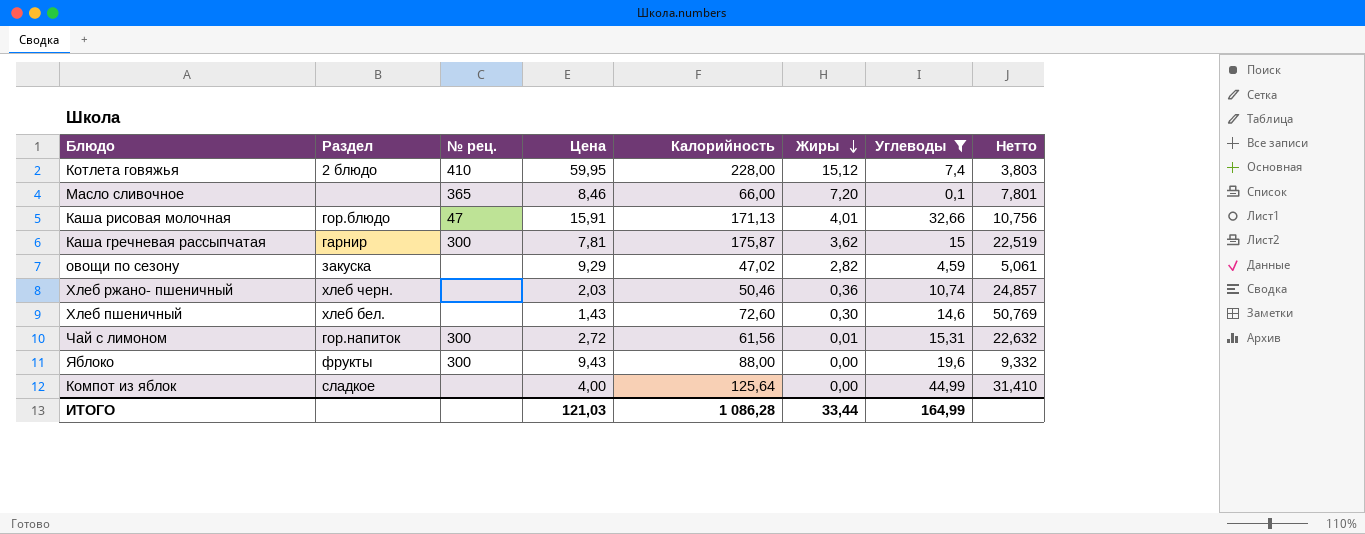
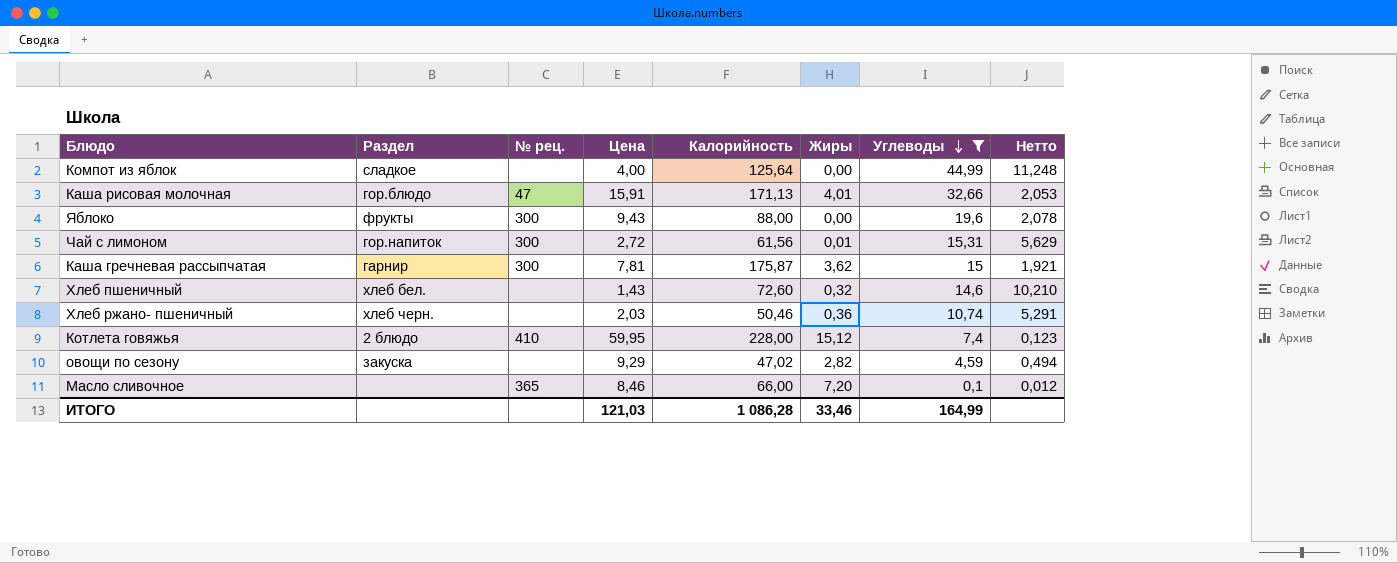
row order: Жиры descending -> Углеводы descending
column Нетто | formula: [Калорийность] / [Цена] -> [Углеводы] / [Цена]
Хлеб пшеничный | Жиры: 0,30 -> 0,32
ИТОГО | Жиры: 33,44 -> 33,46

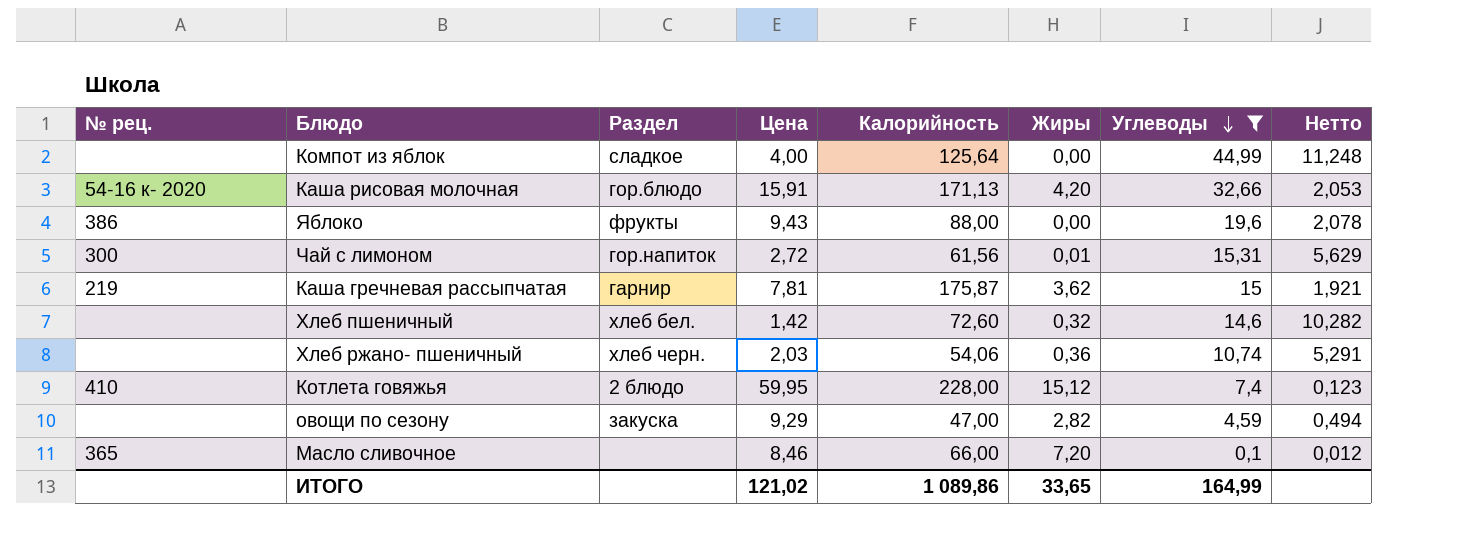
column № рец. | position: 3 -> 1
Каша рисовая молочная | № рец.: 47 -> 54-16 к- 2020
Каша рисовая молочная | Жиры: 4,01 -> 4,20
Яблоко | № рец.: 300 -> 386
Каша гречневая рассыпчатая | № рец.: 300 -> 219
Хлеб пшеничный | Цена: 1,43 -> 1,42
Хлеб пшеничный | Нетто: 10,210 -> 10,282
Хлеб ржано- пшеничный | Калорийность: 50,46 -> 54,06
овощи по сезону | Калорийность: 47,02 -> 47,00
ИТОГО | Цена: 121,03 -> 121,02
ИТОГО | Калорийность: 1 086,28 -> 1 089,86
ИТОГО | Жиры: 33,46 -> 33,65

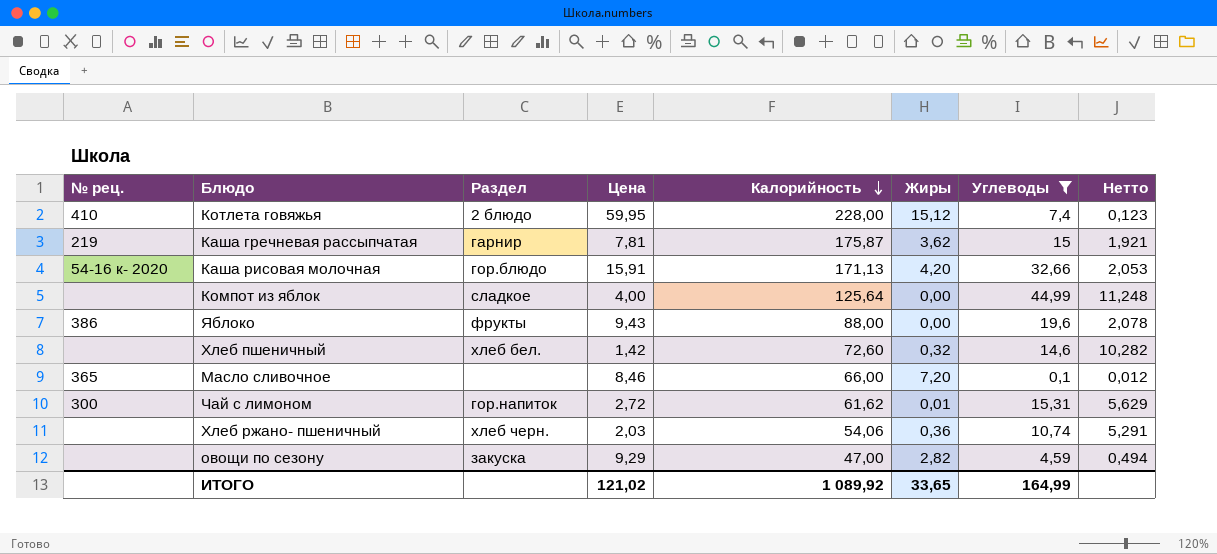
row order: Углеводы descending -> Калорийность descending
Чай с лимоном | Калорийность: 61,56 -> 61,62
ИТОГО | Калорийность: 1 089,86 -> 1 089,92

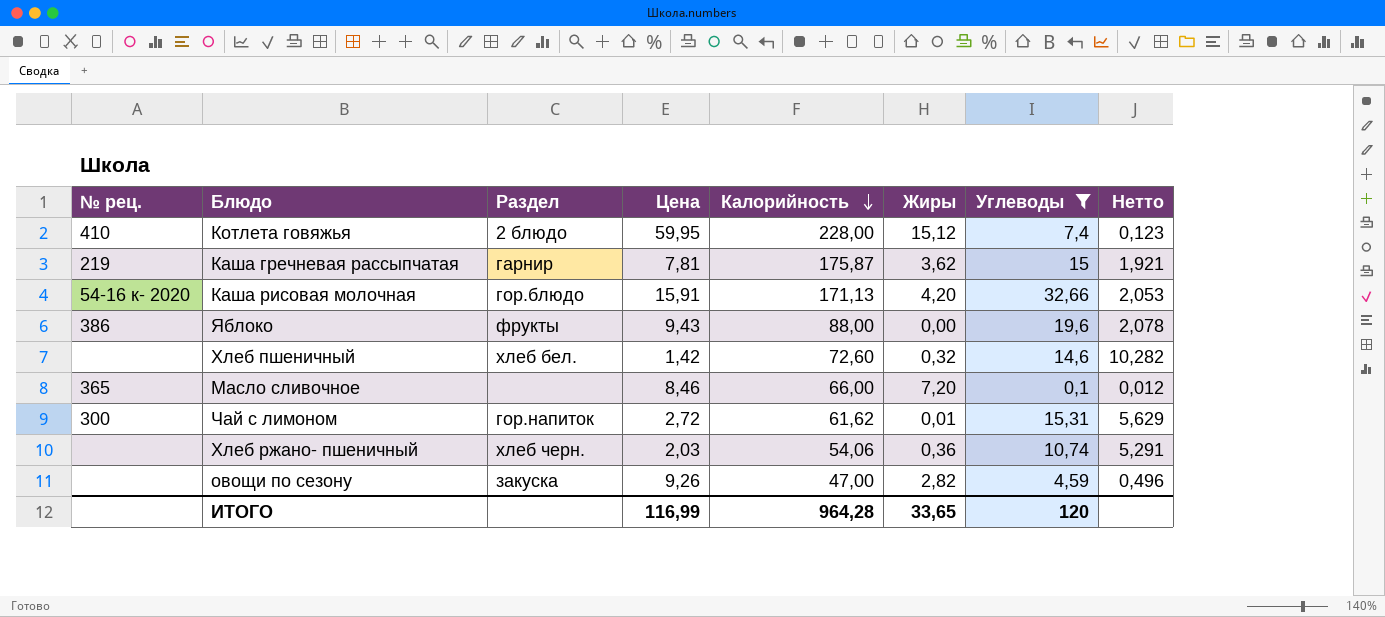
row Компот из яблок: none | сладкое | 4,00 | 125,64 | 0,00 | 44,99 | 11,248 -> none
овощи по сезону | Цена: 9,29 -> 9,26
овощи по сезону | Нетто: 0,494 -> 0,496
ИТОГО | Цена: 121,02 -> 116,99
ИТОГО | Калорийность: 1 089,92 -> 964,28
ИТОГО | Углеводы: 164,99 -> 120

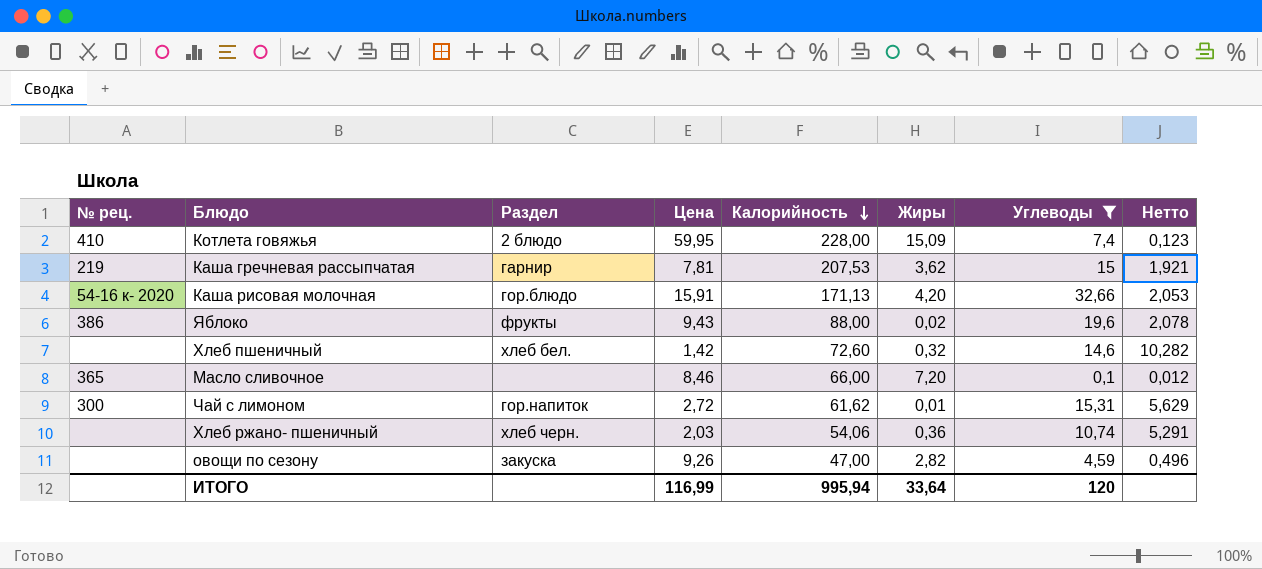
Котлета говяжья | Жиры: 15,12 -> 15,09
Каша гречневая рассыпчатая | Калорийность: 175,87 -> 207,53
Яблоко | Жиры: 0,00 -> 0,02
ИТОГО | Калорийность: 964,28 -> 995,94
ИТОГО | Жиры: 33,65 -> 33,64

